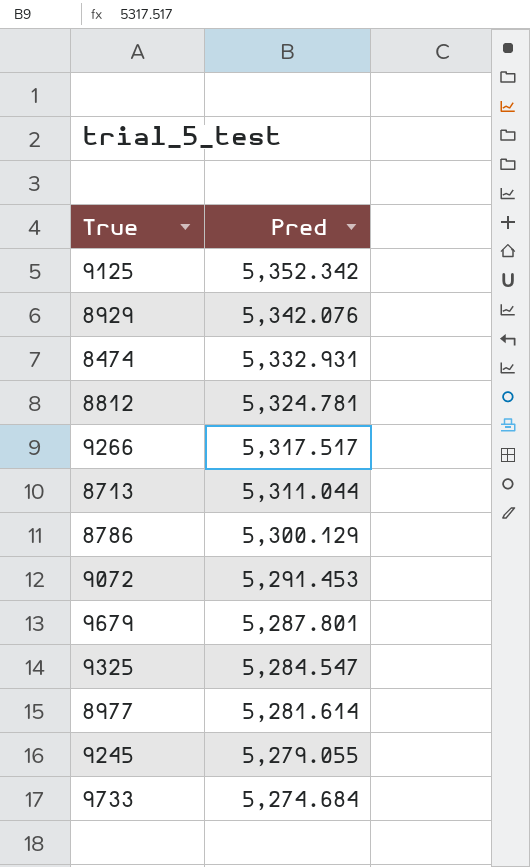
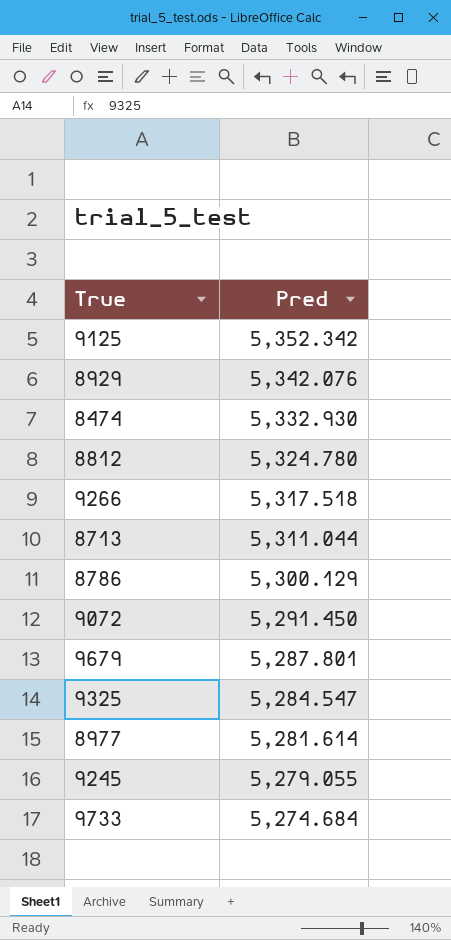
8474 | Pred: 5,332.931 -> 5,332.930
8812 | Pred: 5,324.781 -> 5,324.780
9266 | Pred: 5,317.517 -> 5,317.518
9072 | Pred: 5,291.453 -> 5,291.450

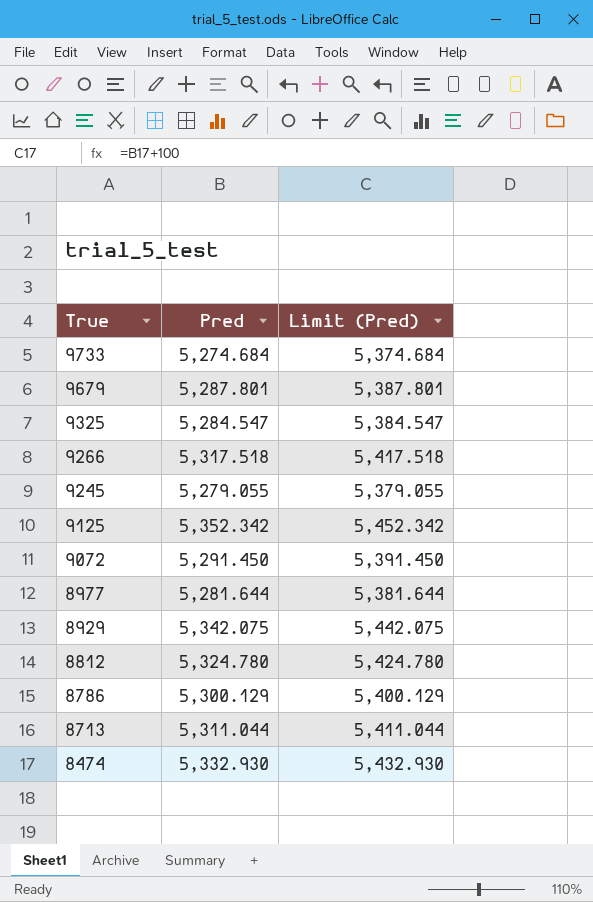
row order: Pred descending -> True descending
column Limit (Pred) | formula: none -> [Pred] + 100
8977 | Pred: 5,281.614 -> 5,281.644
8929 | Pred: 5,342.076 -> 5,342.075

